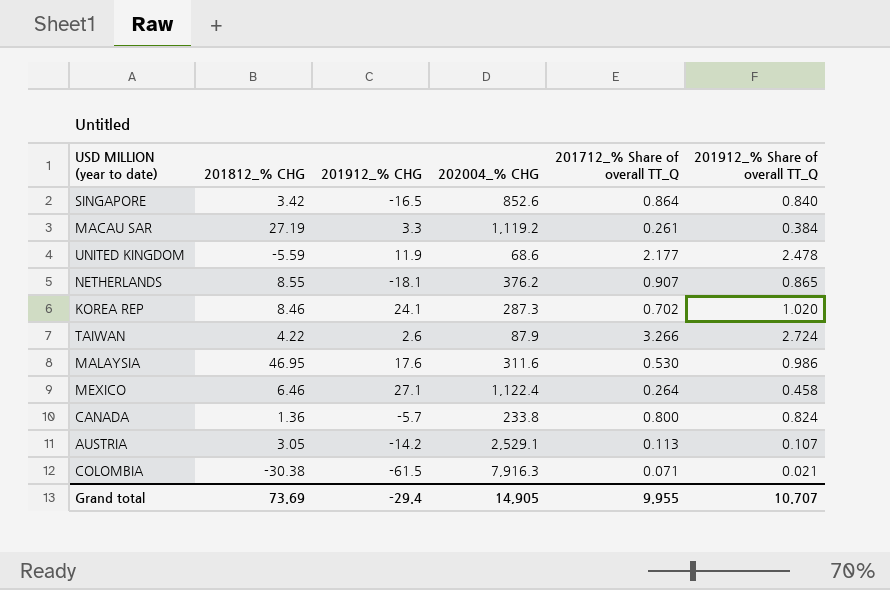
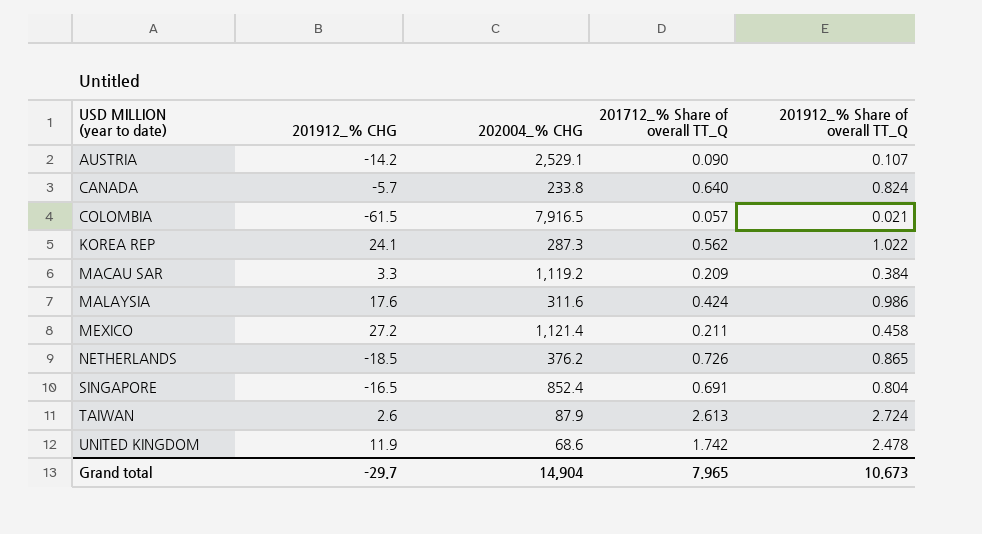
row order: none -> USD MILLION (year to date) ascending
column 201812_% CHG | position: 2 -> none
AUSTRIA | 201712_% Share of overall TT_Q: 0.113 -> 0.090
CANADA | 201712_% Share of overall TT_Q: 0.800 -> 0.640
COLOMBIA | 202004_% CHG: 7,916.3 -> 7,916.5
COLOMBIA | 201712_% Share of overall TT_Q: 0.071 -> 0.057
KOREA REP | 201712_% Share of overall TT_Q: 0.702 -> 0.562
KOREA REP | 201912_% Share of overall TT_Q: 1.020 -> 1.022
MACAU SAR | 201712_% Share of overall TT_Q: 0.261 -> 0.209
MALAYSIA | 201712_% Share of overall TT_Q: 0.530 -> 0.424
MEXICO | 201912_% CHG: 27.1 -> 27.2
MEXICO | 202004_% CHG: 1,122.4 -> 1,121.4
MEXICO | 201712_% Share of overall TT_Q: 0.264 -> 0.211
NETHERLANDS | 201912_% CHG: -18.1 -> -18.5
NETHERLANDS | 201712_% Share of overall TT_Q: 0.907 -> 0.726
SINGAPORE | 202004_% CHG: 852.6 -> 852.4
SINGAPORE | 201712_% Share of overall TT_Q: 0.864 -> 0.691
SINGAPORE | 201912_% Share of overall TT_Q: 0.840 -> 0.804
TAIWAN | 201712_% Share of overall TT_Q: 3.266 -> 2.613
UNITED KINGDOM | 201712_% Share of overall TT_Q: 2.177 -> 1.742
Grand total | 201912_% CHG: -29.4 -> -29.7
Grand total | 202004_% CHG: 14,905 -> 14,904
Grand total | 201712_% Share of overall TT_Q: 9.955 -> 7.965
Grand total | 201912_% Share of overall TT_Q: 10.707 -> 10.673

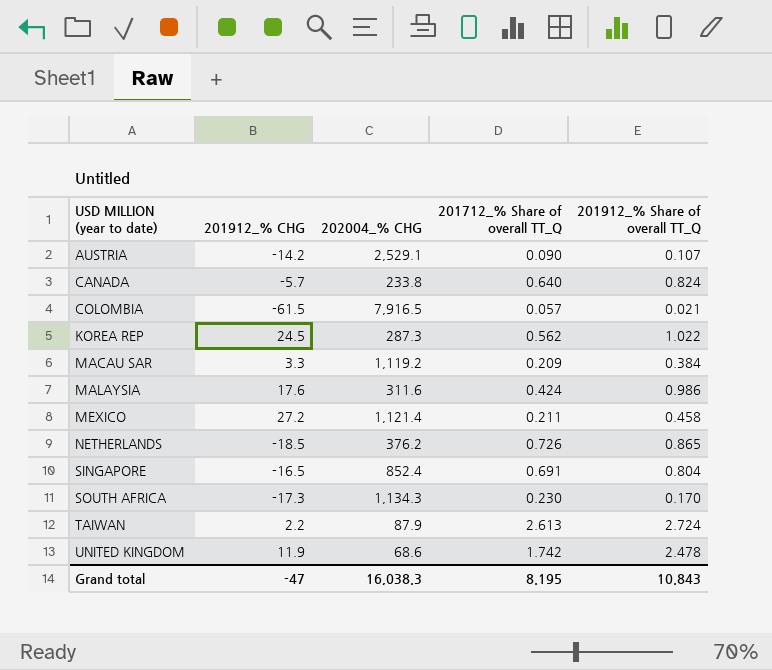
KOREA REP | 201912_% CHG: 24.1 -> 24.5
row SOUTH AFRICA: none -> -17.3 | 1,134.3 | 0.230 | 0.170
TAIWAN | 201912_% CHG: 2.6 -> 2.2
Grand total | 201912_% CHG: -29.7 -> -47
Grand total | 202004_% CHG: 14,904 -> 16,038.3
Grand total | 201712_% Share of overall TT_Q: 7.965 -> 8.195
Grand total | 201912_% Share of overall TT_Q: 10.673 -> 10.843

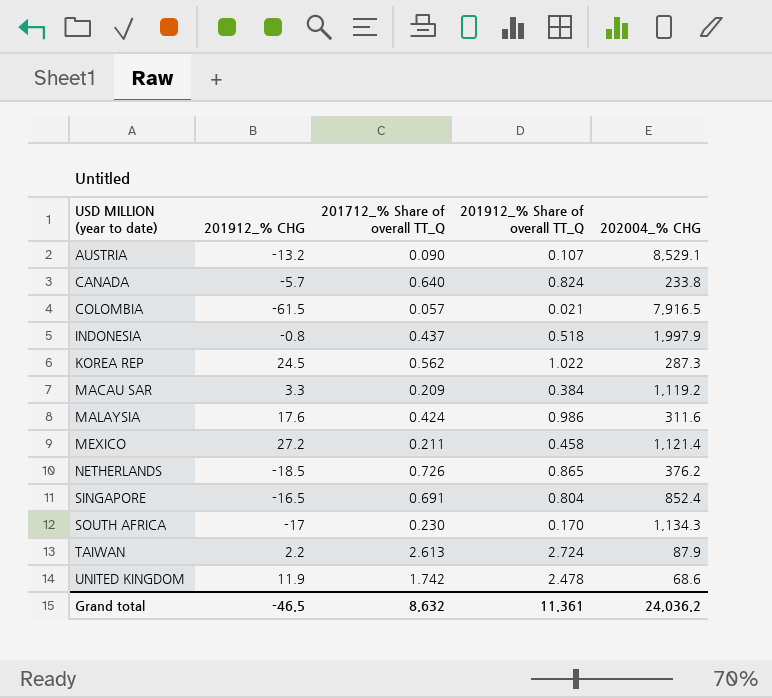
column 202004_% CHG | position: 3 -> 5
AUSTRIA | 201912_% CHG: -14.2 -> -13.2
AUSTRIA | 202004_% CHG: 2,529.1 -> 8,529.1
row INDONESIA: none -> -0.8 | 0.437 | 0.518 | 1,997.9
SOUTH AFRICA | 201912_% CHG: -17.3 -> -17
Grand total | 201912_% CHG: -47 -> -46.5
Grand total | 201712_% Share of overall TT_Q: 8.195 -> 8.632
Grand total | 201912_% Share of overall TT_Q: 10.843 -> 11.361
Grand total | 202004_% CHG: 16,038.3 -> 24,036.2

